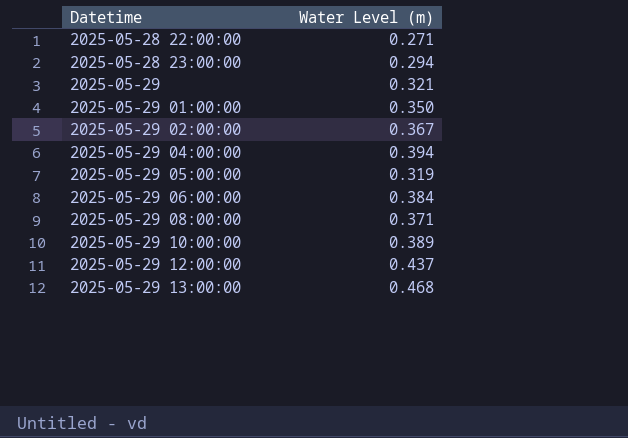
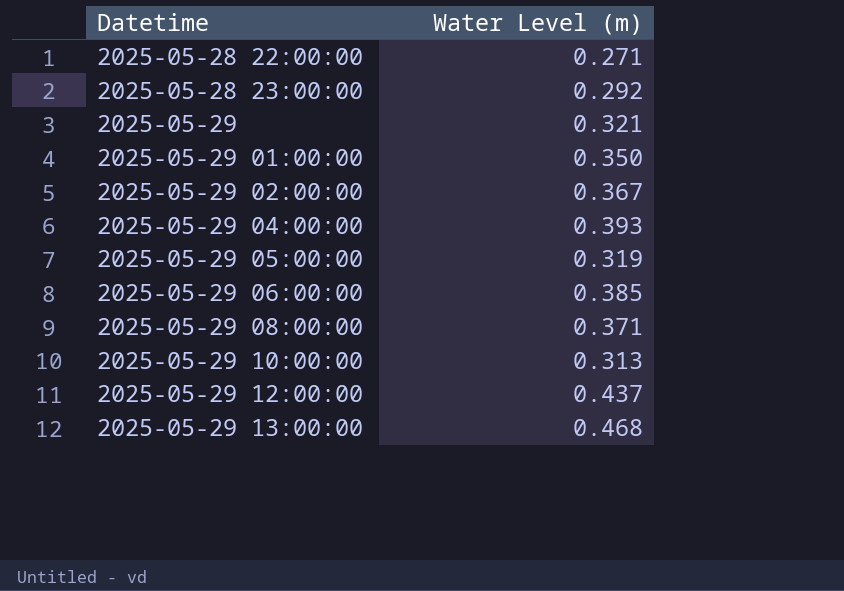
2025-05-28 23:00:00 | Water Level (m): 0.294 -> 0.292
2025-05-29 04:00:00 | Water Level (m): 0.394 -> 0.393
2025-05-29 06:00:00 | Water Level (m): 0.384 -> 0.385
2025-05-29 10:00:00 | Water Level (m): 0.389 -> 0.313

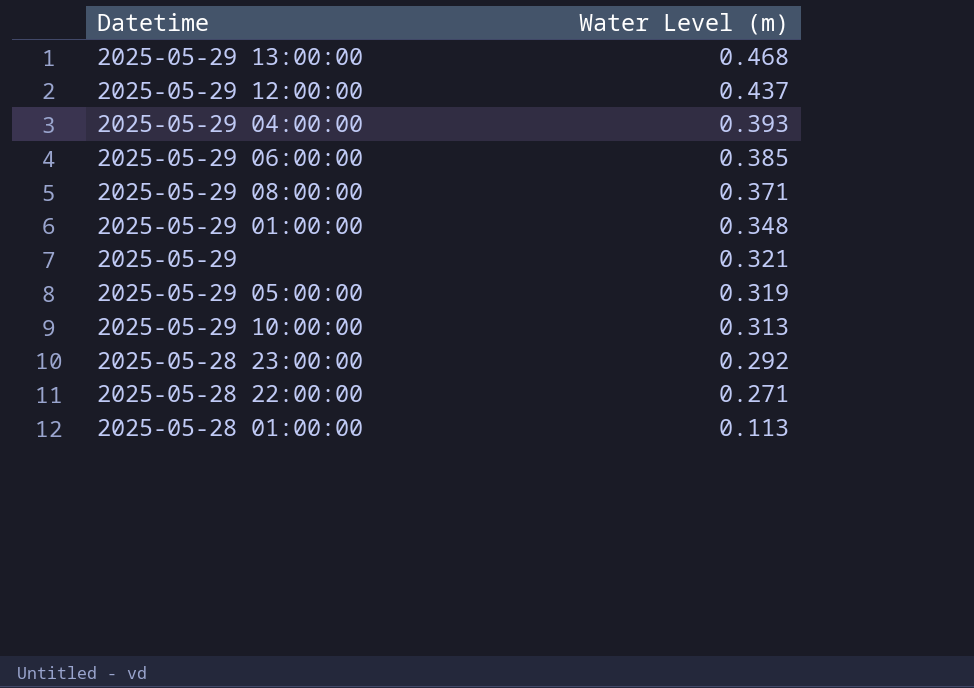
row order: Datetime ascending -> Water Level (m) descending
row 2025-05-29 02:00:00: 0.367 -> none
2025-05-29 01:00:00 | Water Level (m): 0.350 -> 0.348
row 2025-05-28 01:00:00: none -> 0.113

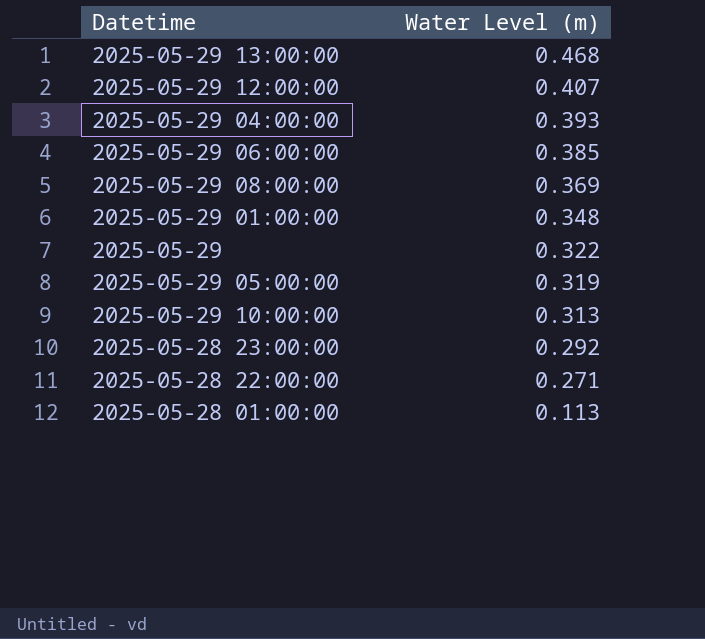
2025-05-29 12:00:00 | Water Level (m): 0.437 -> 0.407
2025-05-29 08:00:00 | Water Level (m): 0.371 -> 0.369
2025-05-29 | Water Level (m): 0.321 -> 0.322

